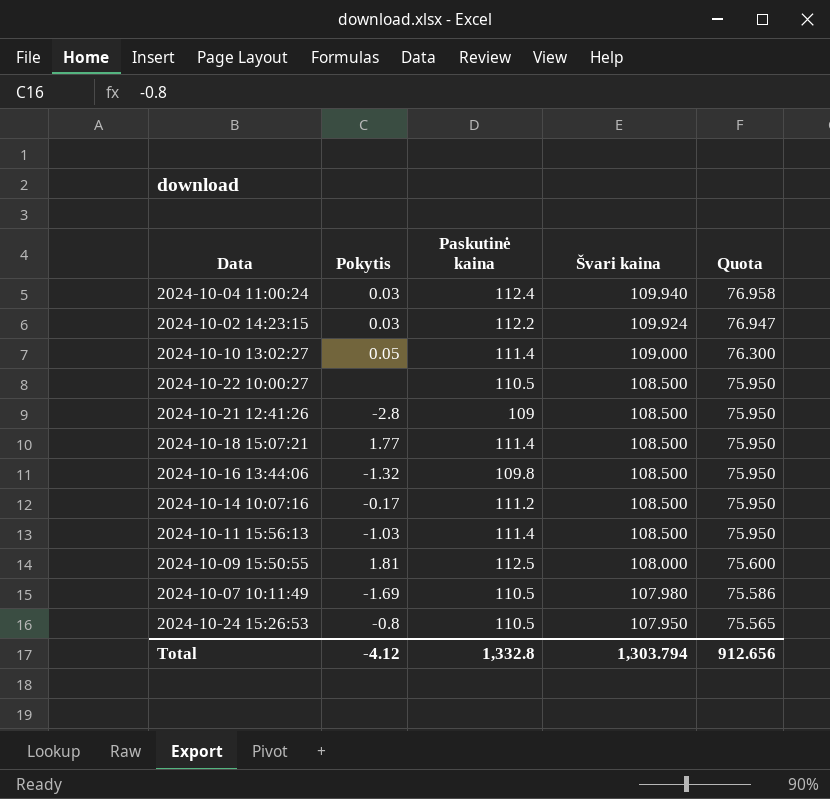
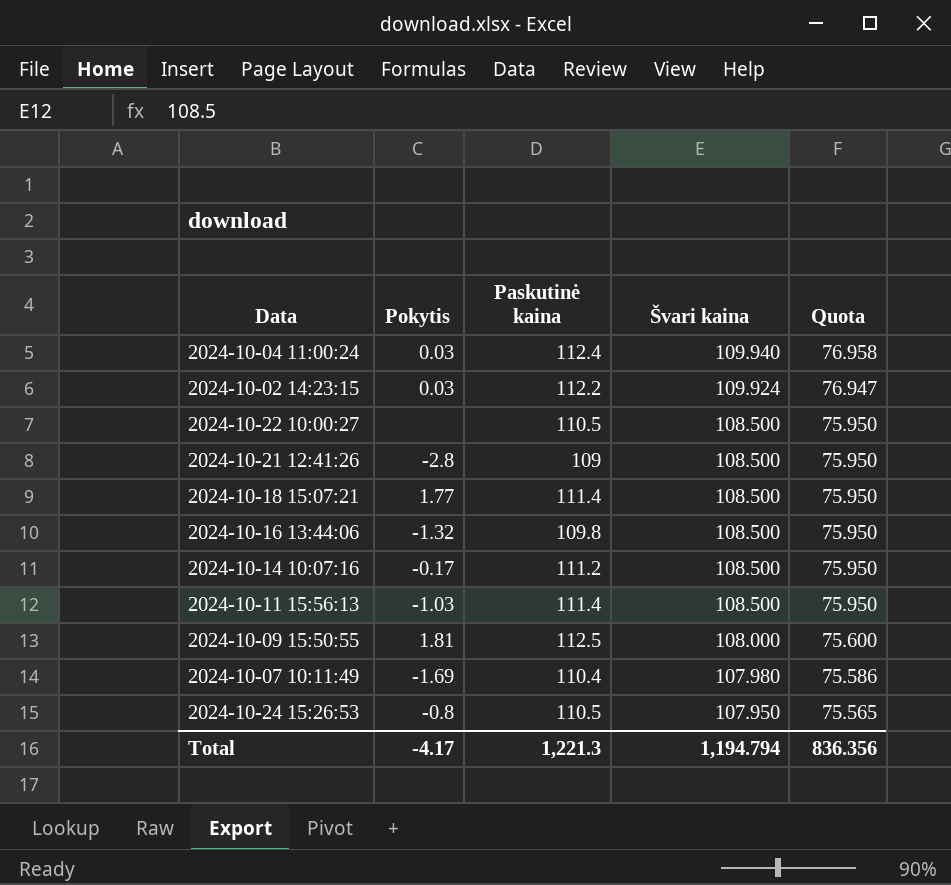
row 2024-10-10 13:02:27: 0.05 | 111.4 | 109.000 | 76.300 -> none
2024-10-07 10:11:49 | Paskutinė kaina: 110.5 -> 110.4
Total | Pokytis: -4.12 -> -4.17
Total | Paskutinė kaina: 1,332.8 -> 1,221.3
Total | Švari kaina: 1,303.794 -> 1,194.794
Total | Quota: 912.656 -> 836.356

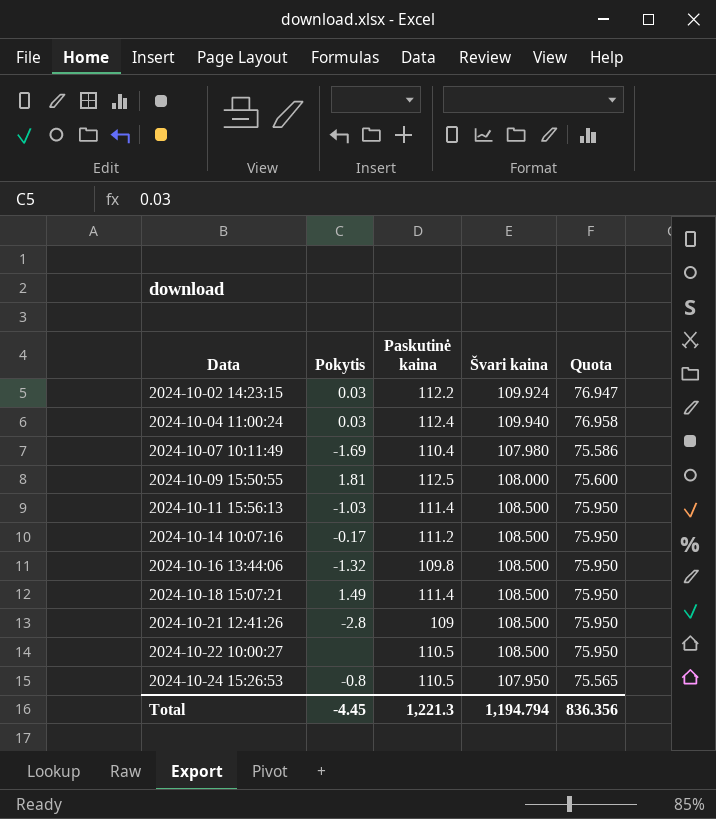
row order: Švari kaina descending -> Data ascending
2024-10-18 15:07:21 | Pokytis: 1.77 -> 1.49
Total | Pokytis: -4.17 -> -4.45

